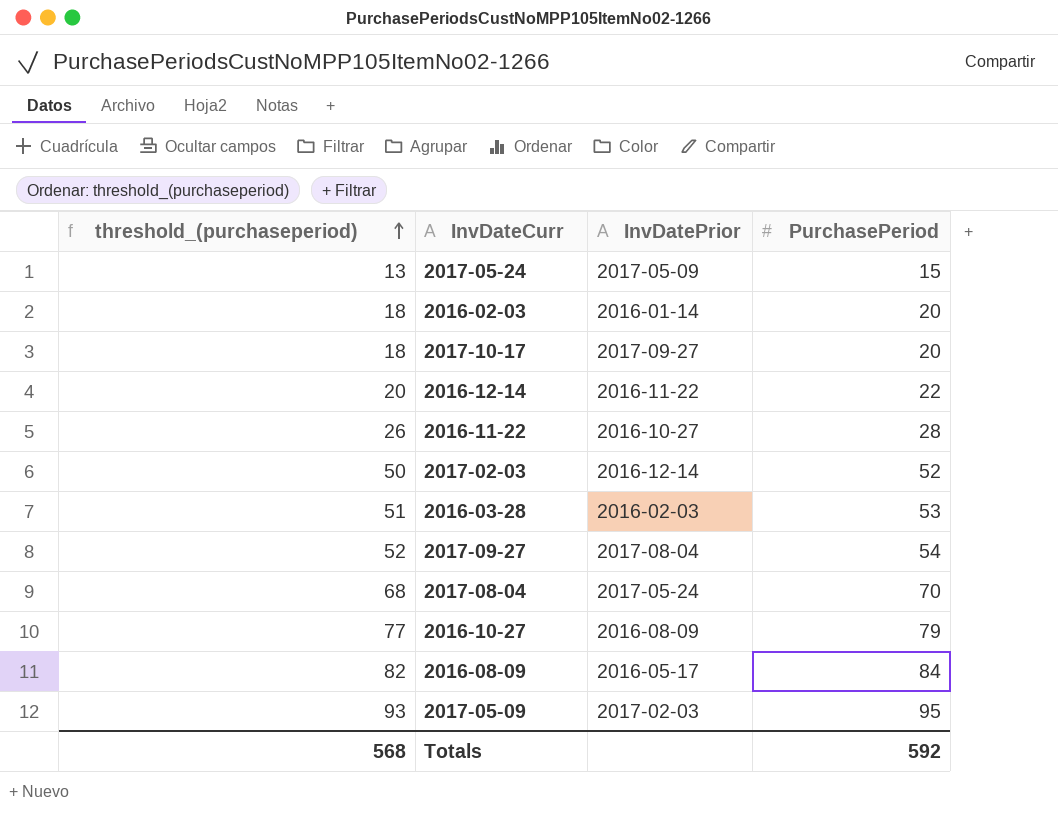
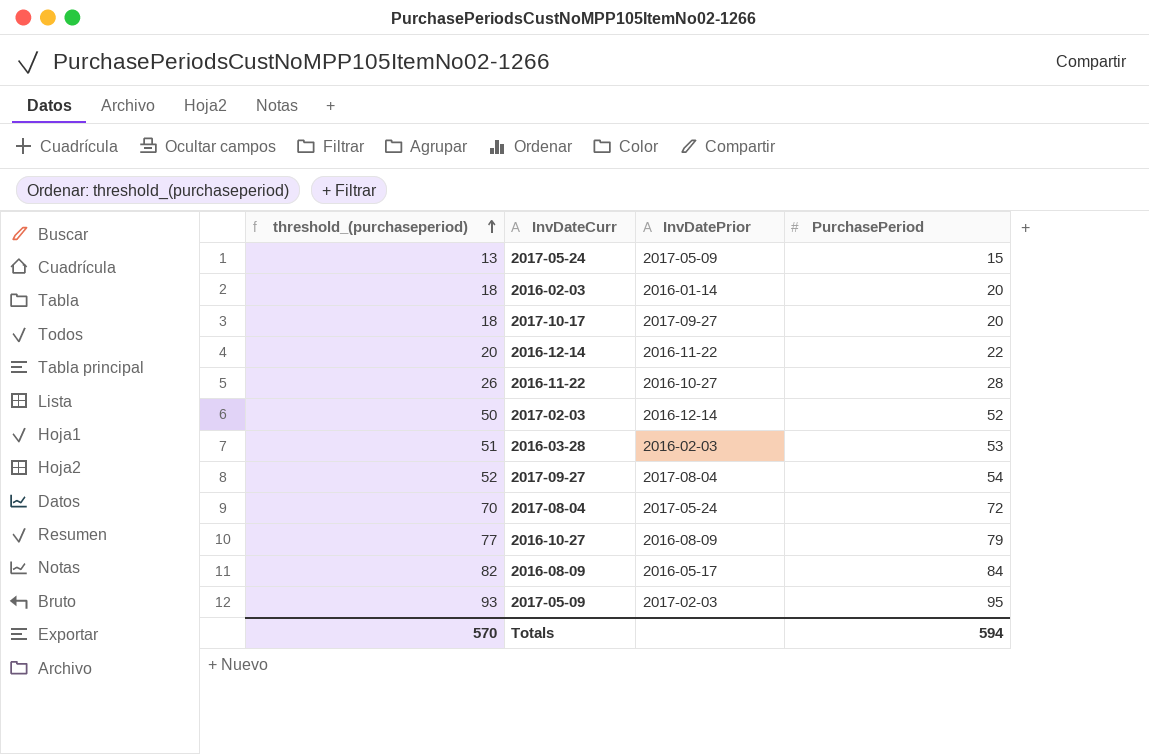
2017-08-04 | threshold_(purchaseperiod): 68 -> 70
2017-08-04 | PurchasePeriod: 70 -> 72
Totals | threshold_(purchaseperiod): 568 -> 570
Totals | PurchasePeriod: 592 -> 594

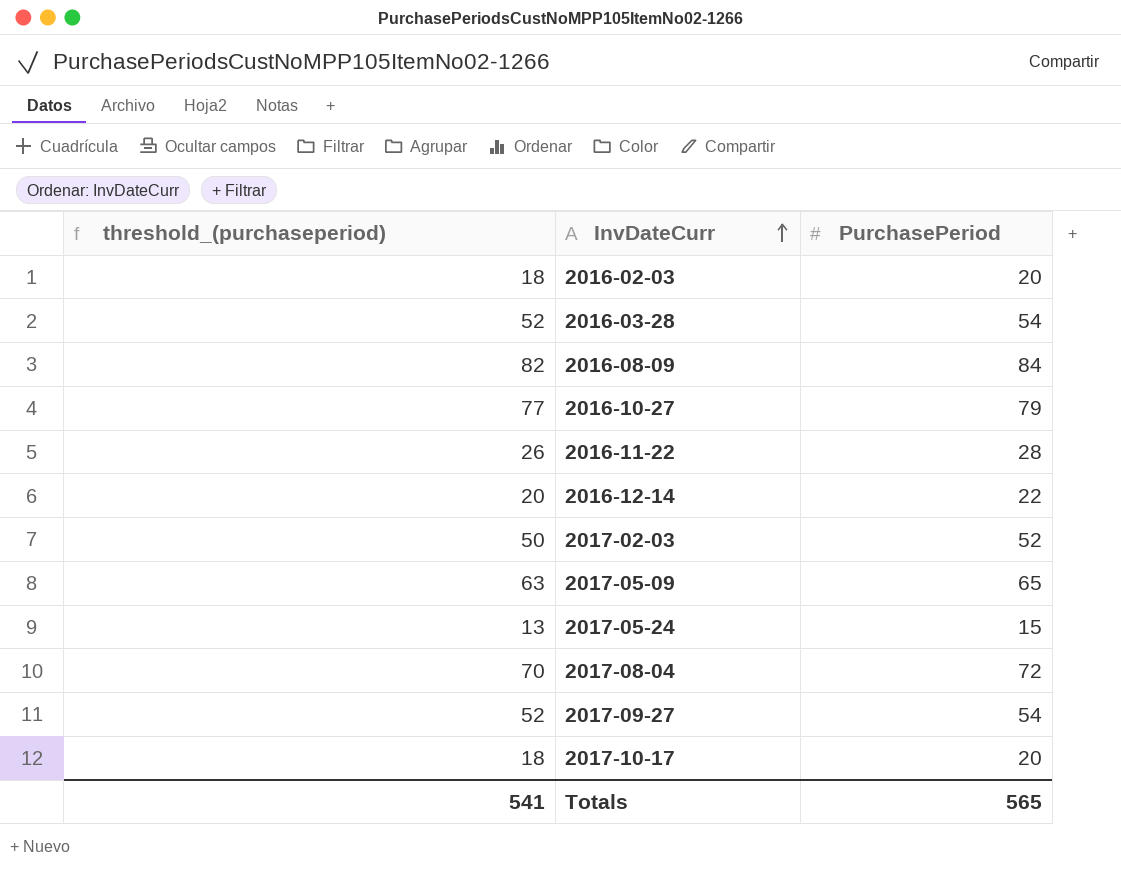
row order: threshold_(purchaseperiod) ascending -> InvDateCurr ascending
column InvDatePrior | position: 3 -> none
2016-03-28 | threshold_(purchaseperiod): 51 -> 52
2016-03-28 | PurchasePeriod: 53 -> 54
2017-05-09 | threshold_(purchaseperiod): 93 -> 63
2017-05-09 | PurchasePeriod: 95 -> 65
Totals | threshold_(purchaseperiod): 570 -> 541
Totals | PurchasePeriod: 594 -> 565

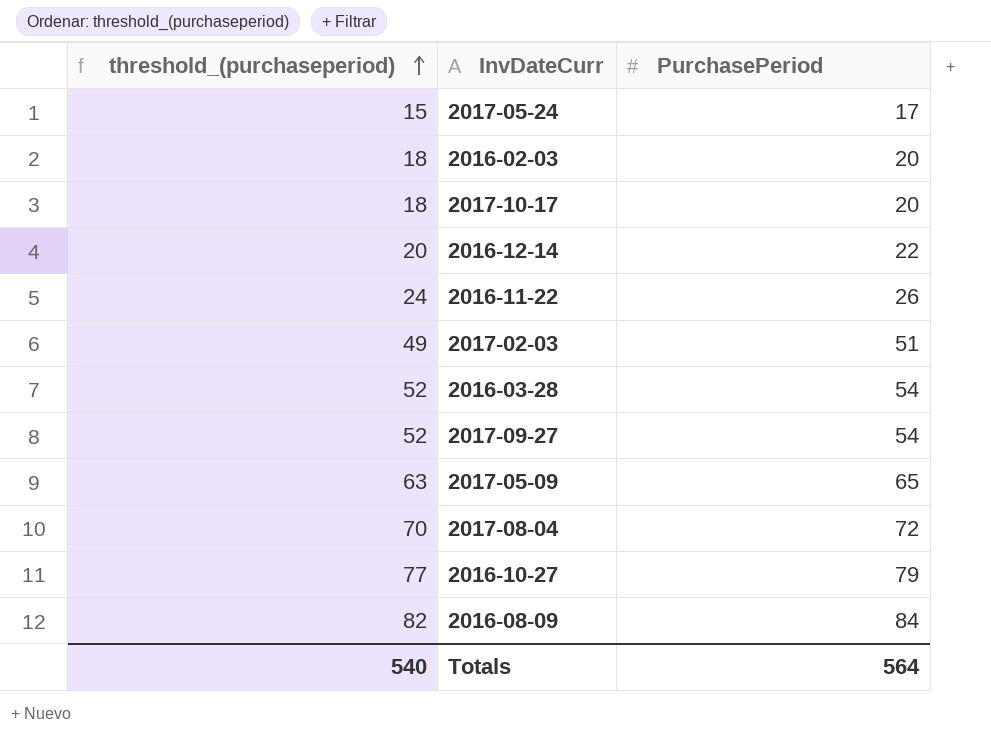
row order: InvDateCurr ascending -> threshold_(purchaseperiod) ascending
2017-05-24 | threshold_(purchaseperiod): 13 -> 15
2017-05-24 | PurchasePeriod: 15 -> 17
2016-11-22 | threshold_(purchaseperiod): 26 -> 24
2016-11-22 | PurchasePeriod: 28 -> 26
2017-02-03 | threshold_(purchaseperiod): 50 -> 49
2017-02-03 | PurchasePeriod: 52 -> 51
Totals | threshold_(purchaseperiod): 541 -> 540
Totals | PurchasePeriod: 565 -> 564

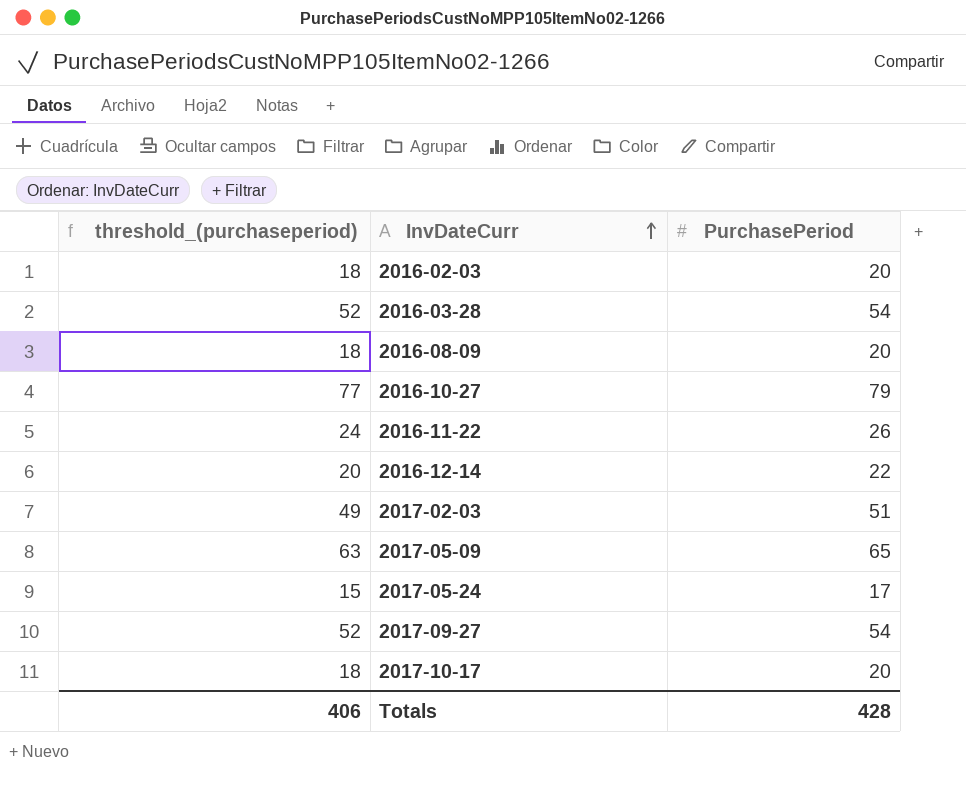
row order: threshold_(purchaseperiod) ascending -> InvDateCurr ascending
row 2017-08-04: 70 | 72 -> none
2016-08-09 | threshold_(purchaseperiod): 82 -> 18
2016-08-09 | PurchasePeriod: 84 -> 20
Totals | threshold_(purchaseperiod): 540 -> 406
Totals | PurchasePeriod: 564 -> 428

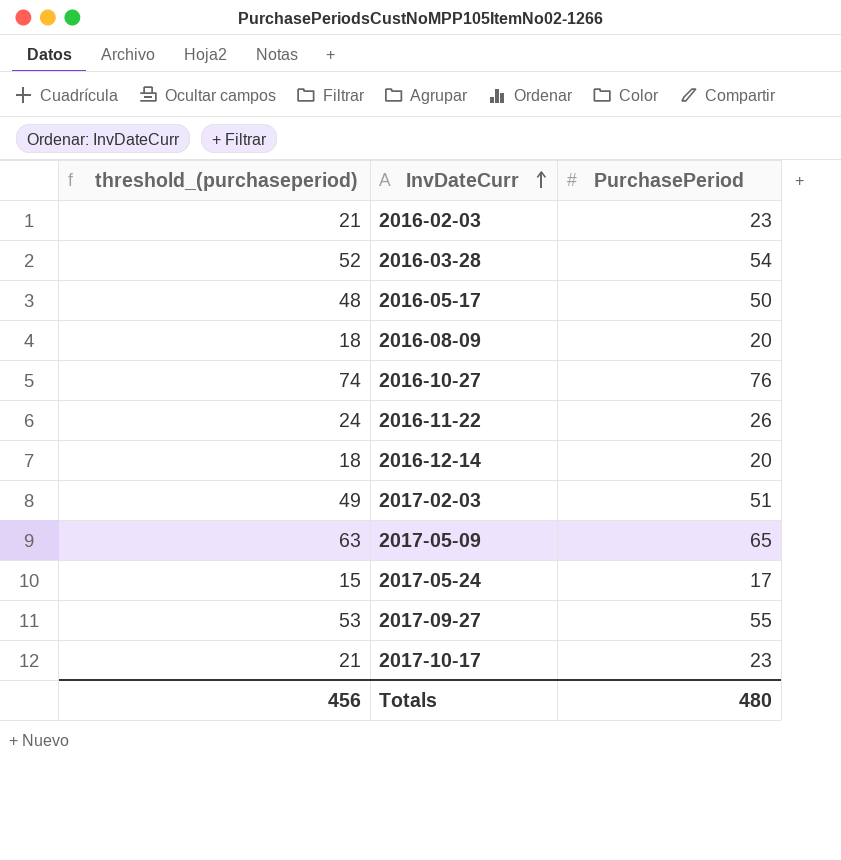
2016-02-03 | threshold_(purchaseperiod): 18 -> 21
2016-02-03 | PurchasePeriod: 20 -> 23
row 2016-05-17: none -> 48 | 50
2016-10-27 | threshold_(purchaseperiod): 77 -> 74
2016-10-27 | PurchasePeriod: 79 -> 76
2016-12-14 | threshold_(purchaseperiod): 20 -> 18
2016-12-14 | PurchasePeriod: 22 -> 20
2017-09-27 | threshold_(purchaseperiod): 52 -> 53
2017-09-27 | PurchasePeriod: 54 -> 55
2017-10-17 | threshold_(purchaseperiod): 18 -> 21
2017-10-17 | PurchasePeriod: 20 -> 23
Totals | threshold_(purchaseperiod): 406 -> 456
Totals | PurchasePeriod: 428 -> 480

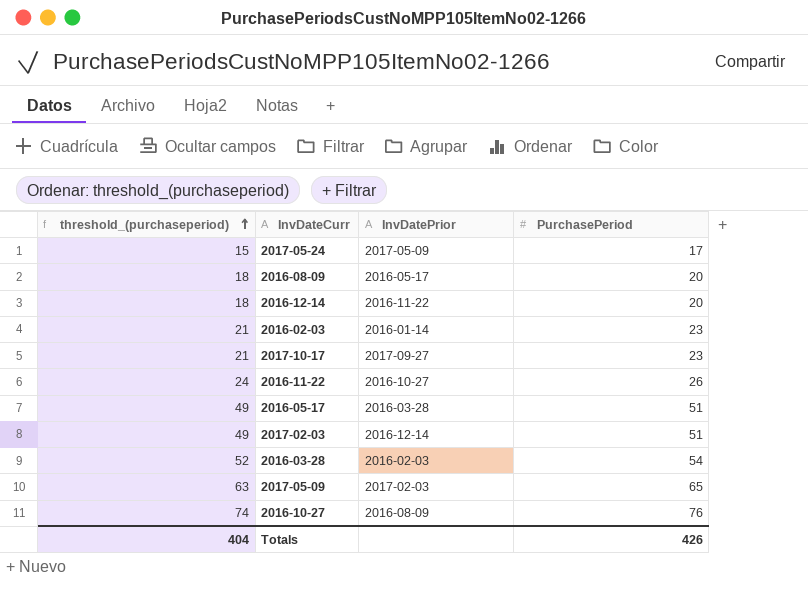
row order: InvDateCurr ascending -> threshold_(purchaseperiod) ascending
column InvDatePrior | position: none -> 3
row 2017-09-27: 53 | 55 -> none
2016-05-17 | threshold_(purchaseperiod): 48 -> 49
2016-05-17 | PurchasePeriod: 50 -> 51
Totals | threshold_(purchaseperiod): 456 -> 404
Totals | PurchasePeriod: 480 -> 426

